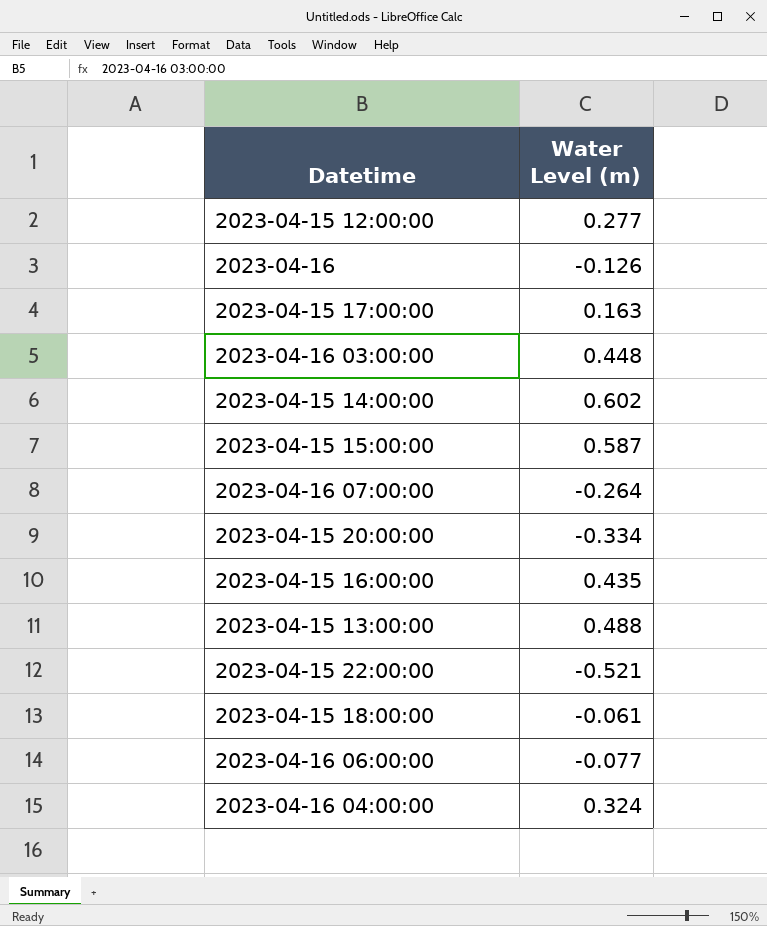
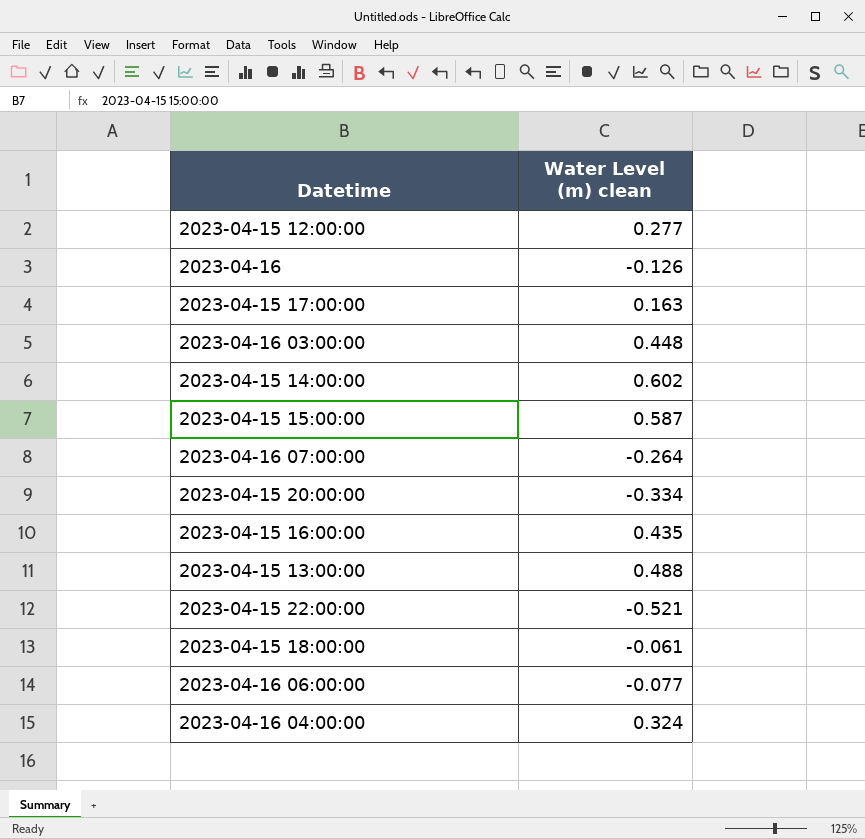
column name: Water Level (m) -> Water Level (m) clean

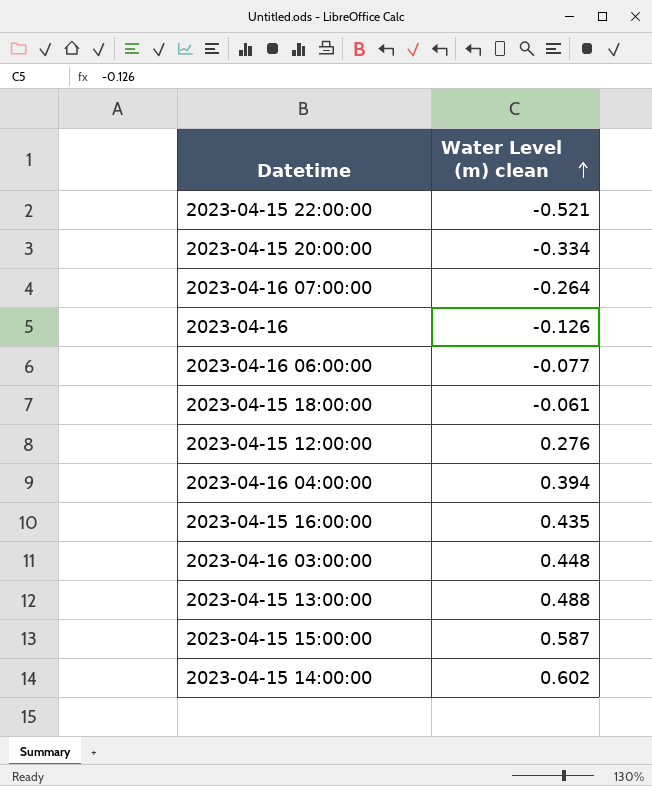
row order: none -> Water Level (m) clean ascending
row 2023-04-15 17:00:00: 0.163 -> none
2023-04-15 12:00:00 | Water Level (m) clean: 0.277 -> 0.276
2023-04-16 04:00:00 | Water Level (m) clean: 0.324 -> 0.394

